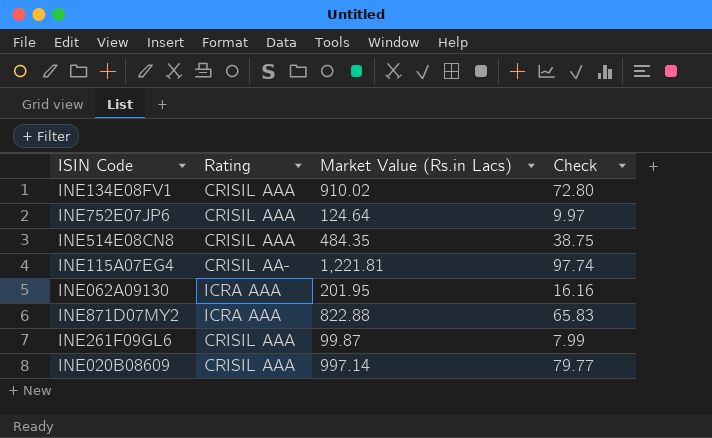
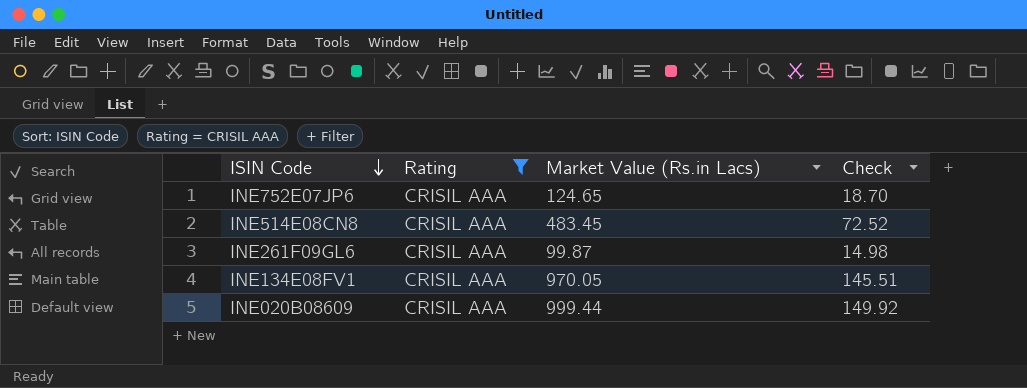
filter: none -> Rating = CRISIL AAA
row order: none -> ISIN Code descending
column Check | formula: [Market Value (Rs.in Lacs)] * 0.08 -> [Market Value (Rs.in Lacs)] * 0.15
INE752E07JP6 | Market Value (Rs.in Lacs): 124.64 -> 124.65
INE514E08CN8 | Market Value (Rs.in Lacs): 484.35 -> 483.45
INE134E08FV1 | Market Value (Rs.in Lacs): 910.02 -> 970.05
INE020B08609 | Market Value (Rs.in Lacs): 997.14 -> 999.44

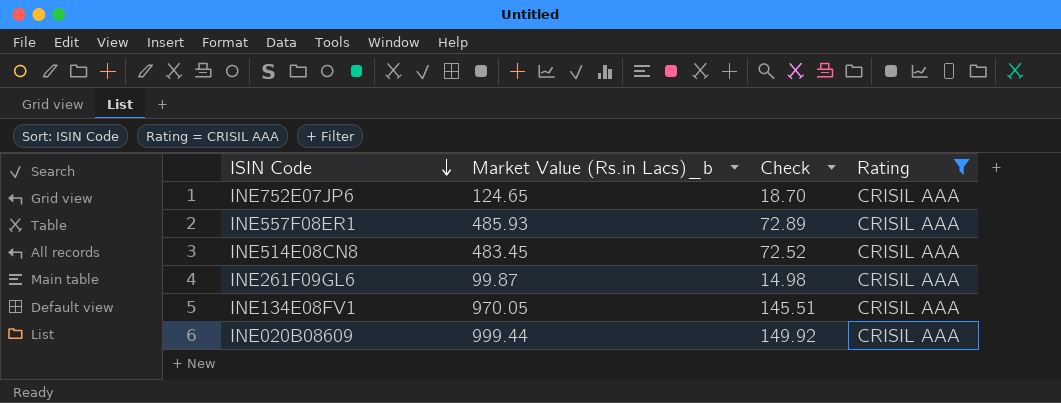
column name: Market Value (Rs.in Lacs) -> Market Value (Rs.in Lacs)_b
column Rating | position: 2 -> 4
row INE557F08ER1: none -> 485.93 | 72.89 | CRISIL AAA

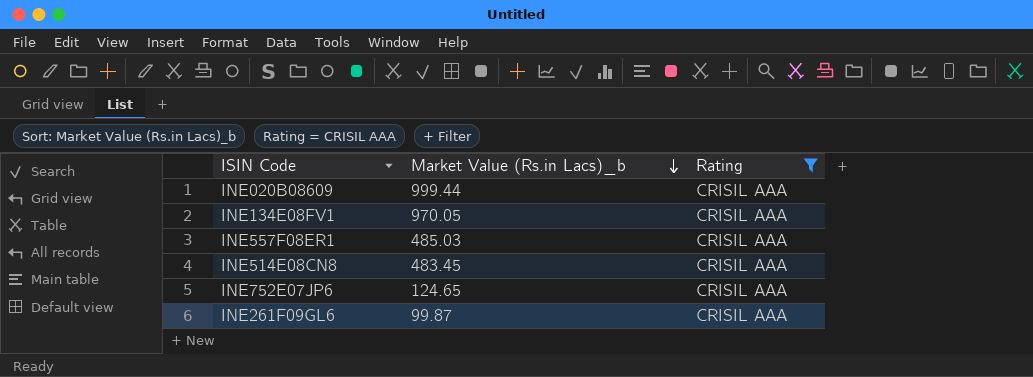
row order: ISIN Code descending -> Market Value (Rs.in Lacs)_b descending
column Check | formula: [Market Value (Rs.in Lacs)_b] * 0.15 -> none
INE557F08ER1 | Market Value (Rs.in Lacs)_b: 485.93 -> 485.03

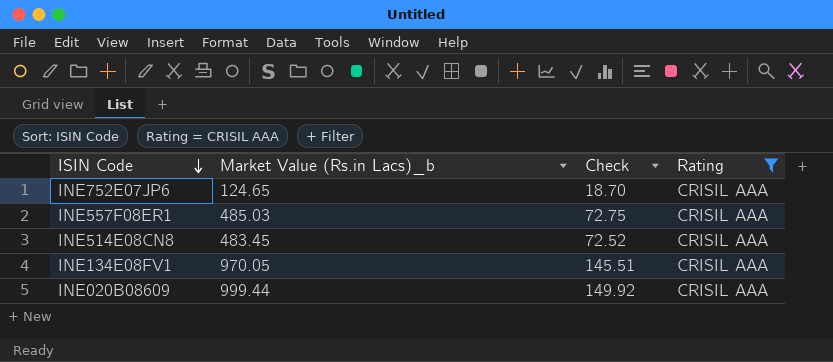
row order: Market Value (Rs.in Lacs)_b descending -> ISIN Code descending
column Check | formula: none -> [Market Value (Rs.in Lacs)_b] * 0.15
row INE261F09GL6: 99.87 | CRISIL AAA -> none

